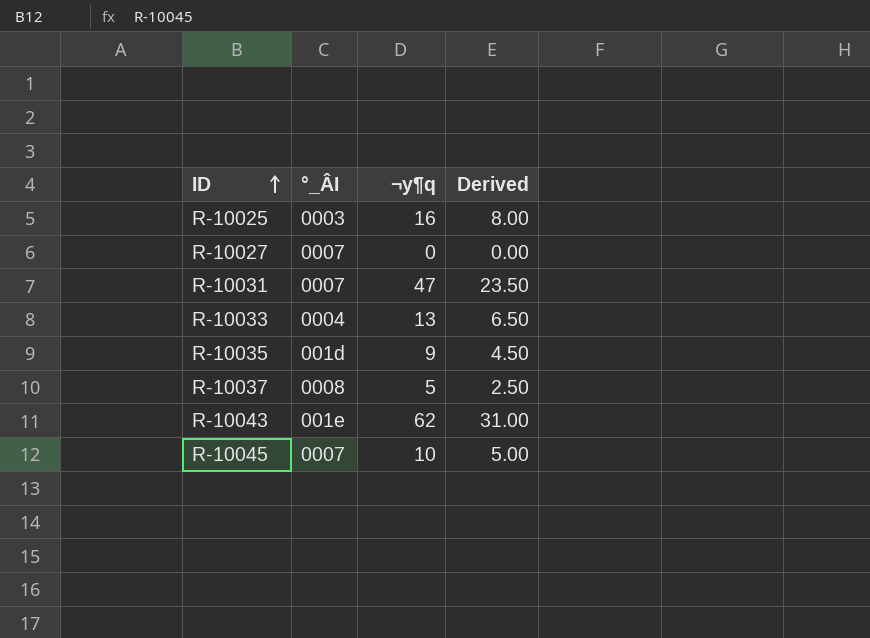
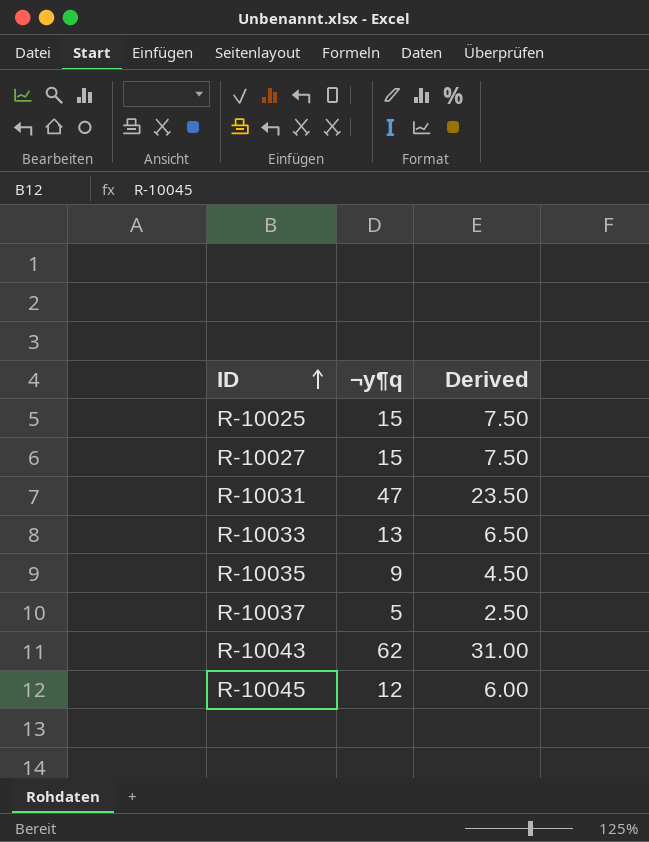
column °_ÂI | position: 2 -> none
R-10025 | ¬y¶q: 16 -> 15
R-10025 | Derived: 8.00 -> 7.50
R-10027 | ¬y¶q: 0 -> 15
R-10027 | Derived: 0.00 -> 7.50
R-10045 | ¬y¶q: 10 -> 12
R-10045 | Derived: 5.00 -> 6.00

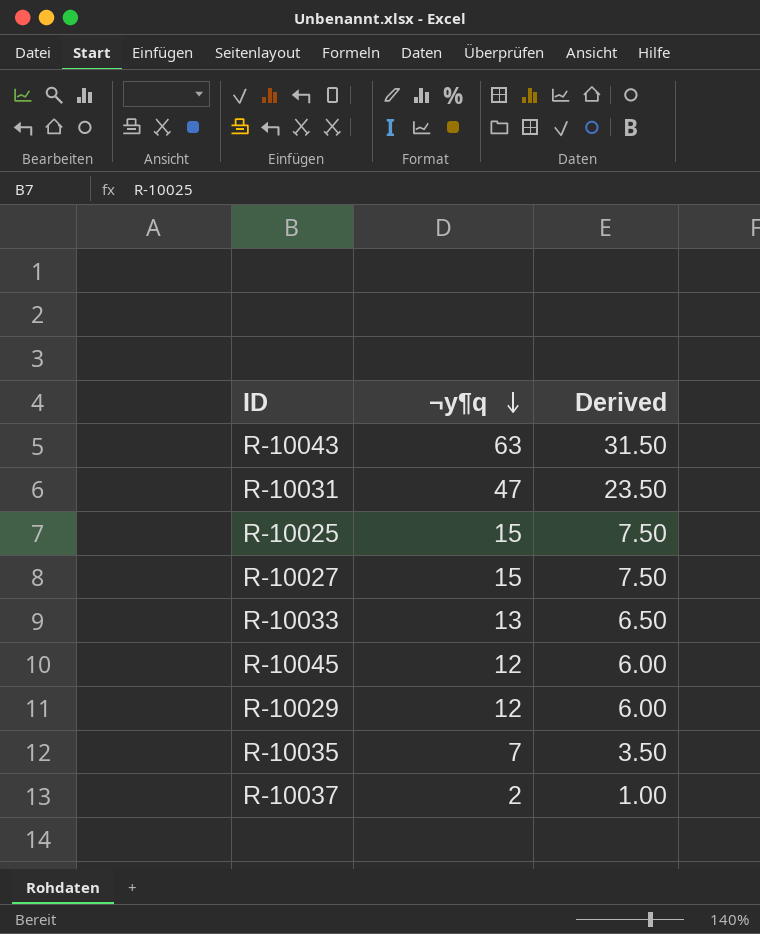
row order: ID ascending -> ¬y¶q descending
R-10043 | ¬y¶q: 62 -> 63
R-10043 | Derived: 31.00 -> 31.50
row R-10029: none -> 12 | 6.00
R-10035 | ¬y¶q: 9 -> 7
R-10035 | Derived: 4.50 -> 3.50
R-10037 | ¬y¶q: 5 -> 2
R-10037 | Derived: 2.50 -> 1.00

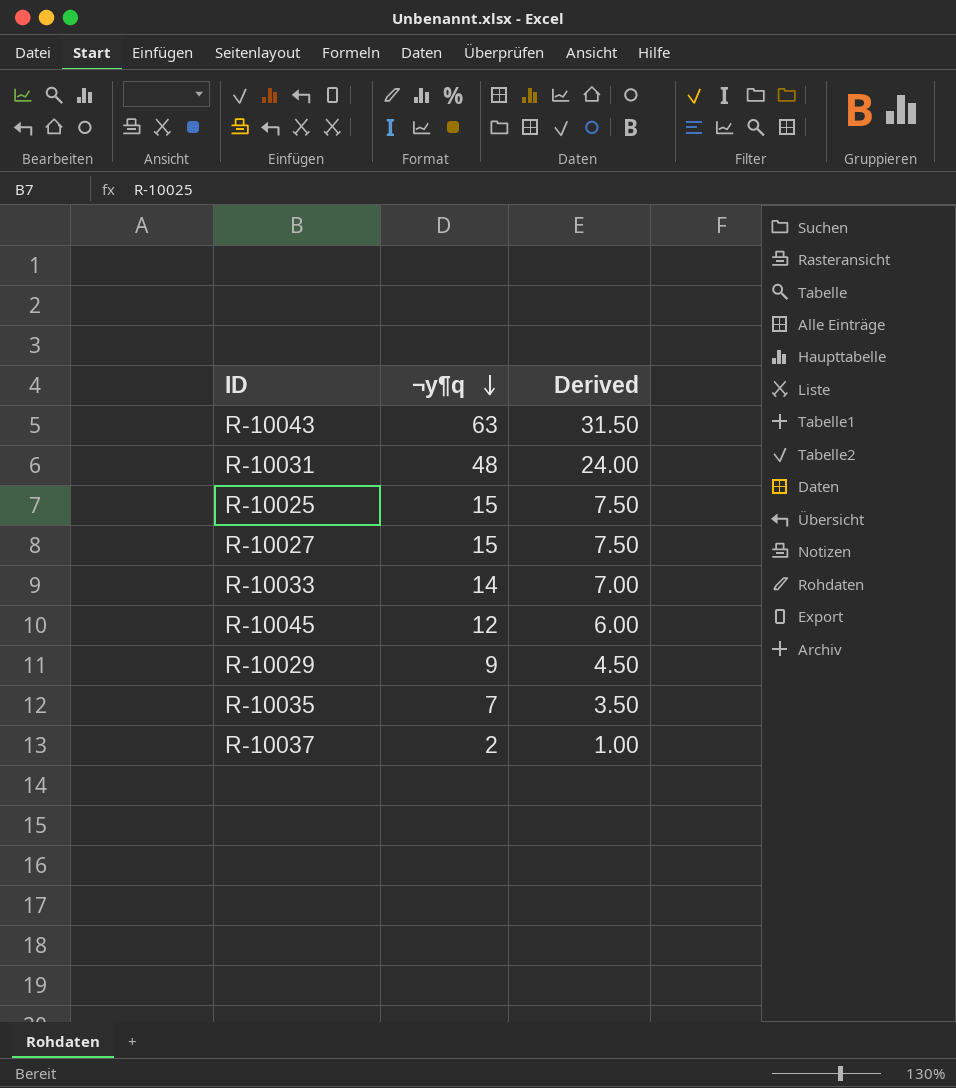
R-10031 | ¬y¶q: 47 -> 48
R-10031 | Derived: 23.50 -> 24.00
R-10033 | ¬y¶q: 13 -> 14
R-10033 | Derived: 6.50 -> 7.00
R-10029 | ¬y¶q: 12 -> 9
R-10029 | Derived: 6.00 -> 4.50

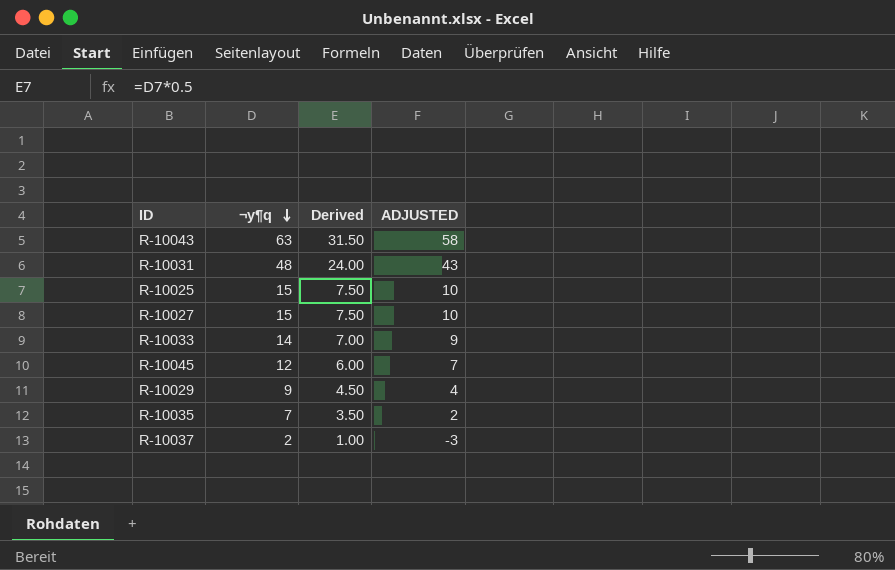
column ADJUSTED | formula: none -> [¬y¶q] - 5

